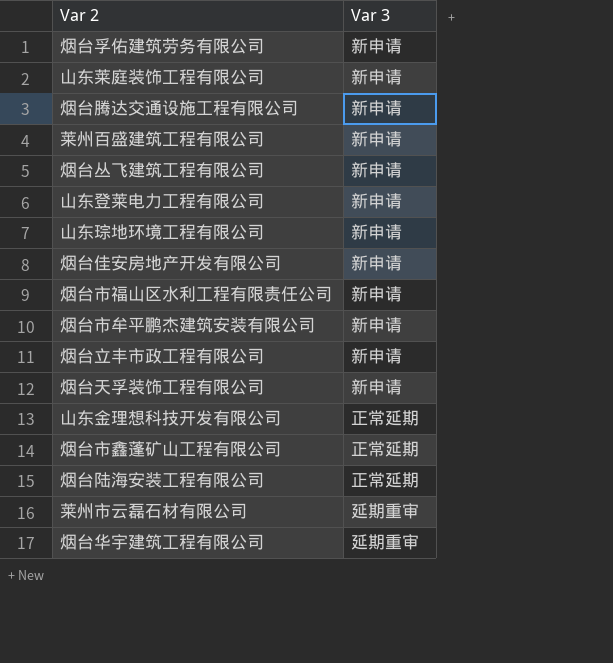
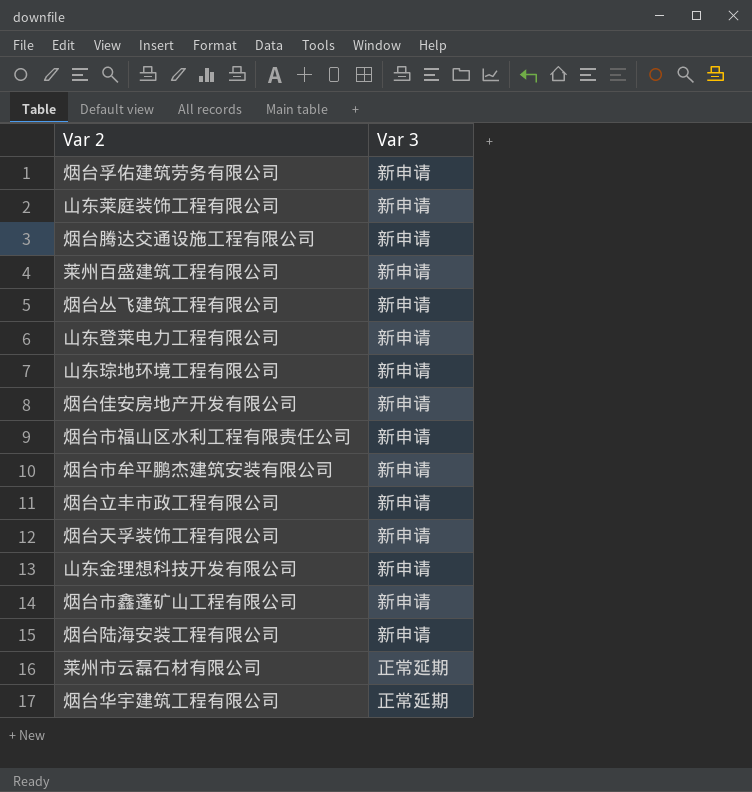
山东金理想科技开发有限公司 | Var 3: 正常延期 -> 新申请
烟台市鑫蓬矿山工程有限公司 | Var 3: 正常延期 -> 新申请
烟台陆海安装工程有限公司 | Var 3: 正常延期 -> 新申请
莱州市云磊石材有限公司 | Var 3: 延期重审 -> 正常延期
烟台华宇建筑工程有限公司 | Var 3: 延期重审 -> 正常延期

